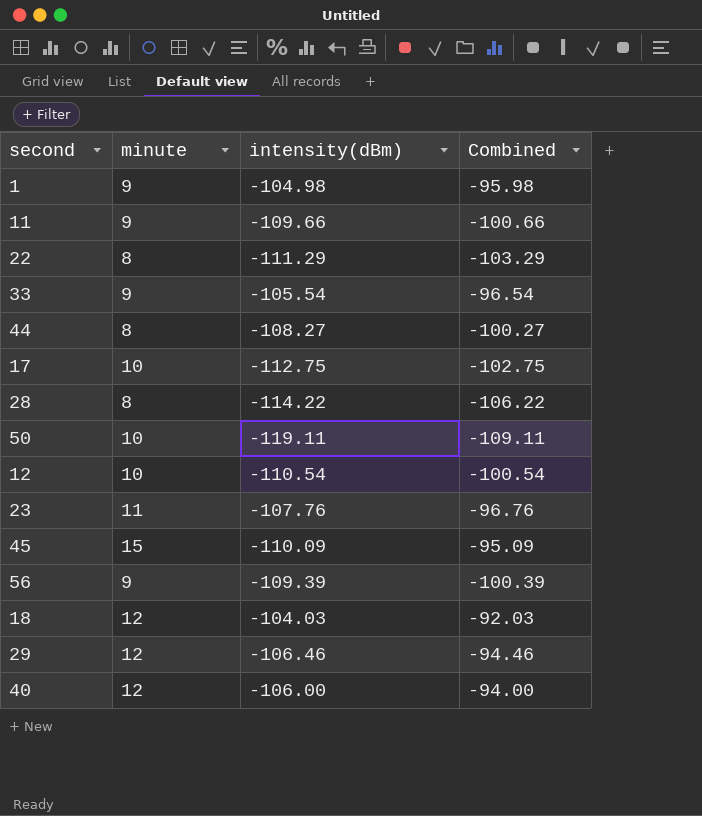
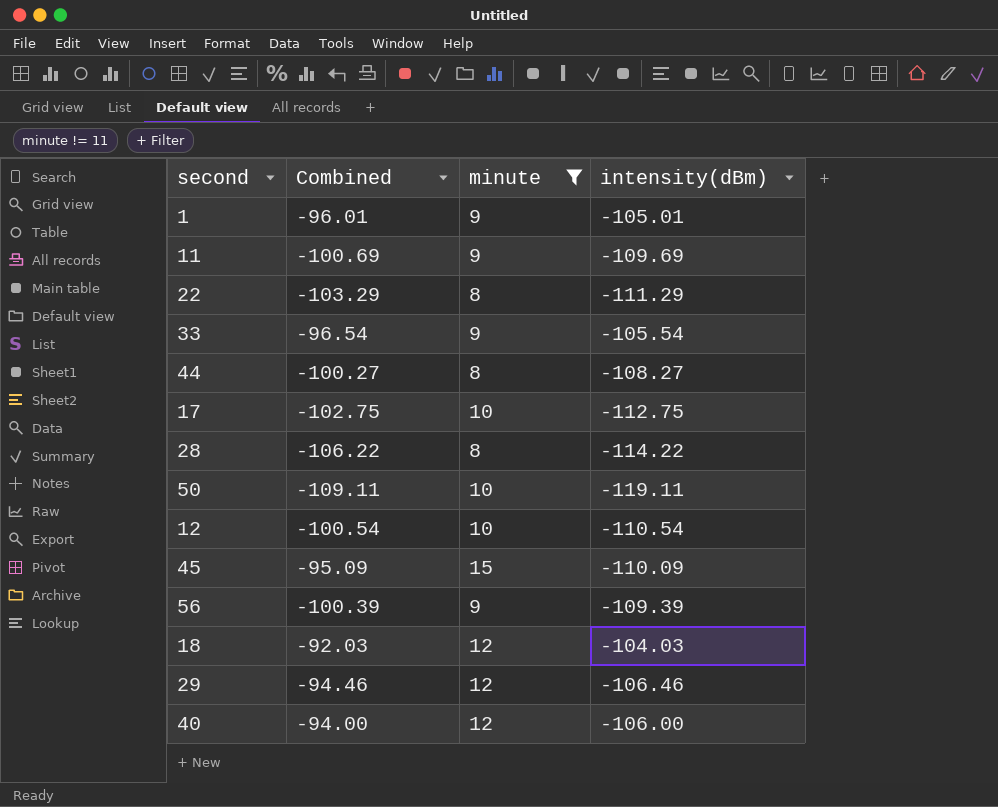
filter: none -> minute != 11
column Combined | position: 4 -> 2
1 | Combined: -95.98 -> -96.01
1 | intensity(dBm): -104.98 -> -105.01
11 | Combined: -100.66 -> -100.69
11 | intensity(dBm): -109.66 -> -109.69

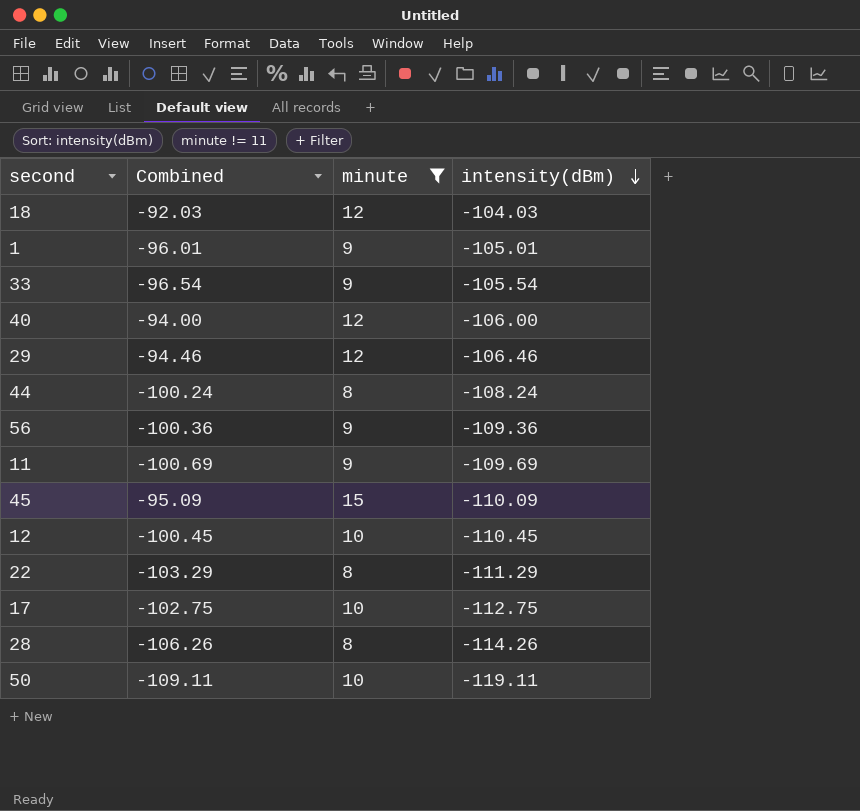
row order: none -> intensity(dBm) descending
44 | Combined: -100.27 -> -100.24
44 | intensity(dBm): -108.27 -> -108.24
56 | Combined: -100.39 -> -100.36
56 | intensity(dBm): -109.39 -> -109.36
12 | Combined: -100.54 -> -100.45
12 | intensity(dBm): -110.54 -> -110.45
28 | Combined: -106.22 -> -106.26
28 | intensity(dBm): -114.22 -> -114.26

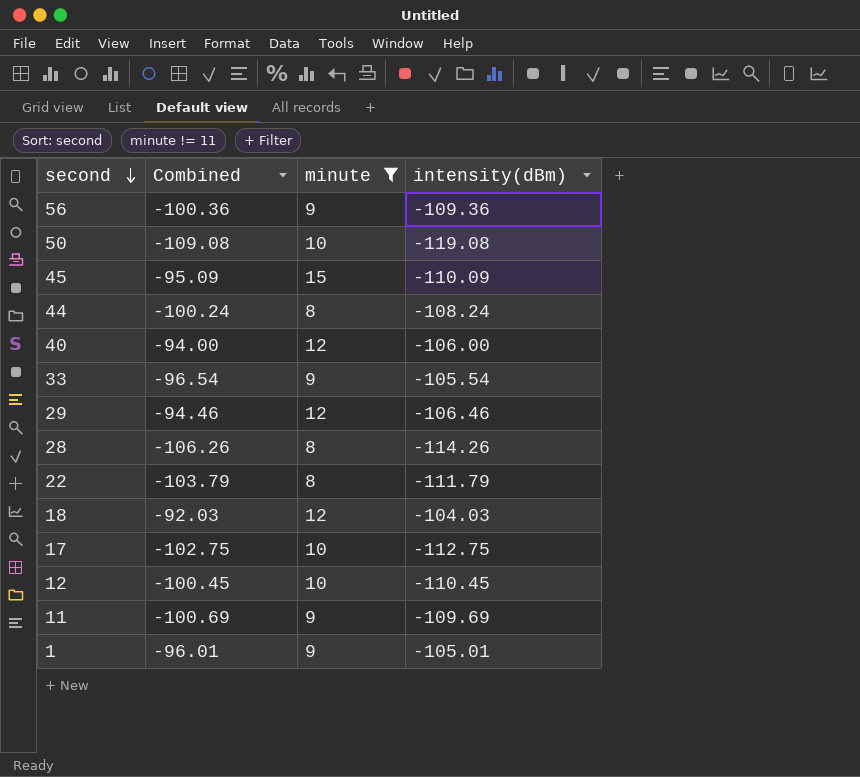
row order: intensity(dBm) descending -> second descending
50 | Combined: -109.11 -> -109.08
50 | intensity(dBm): -119.11 -> -119.08
22 | Combined: -103.29 -> -103.79
22 | intensity(dBm): -111.29 -> -111.79

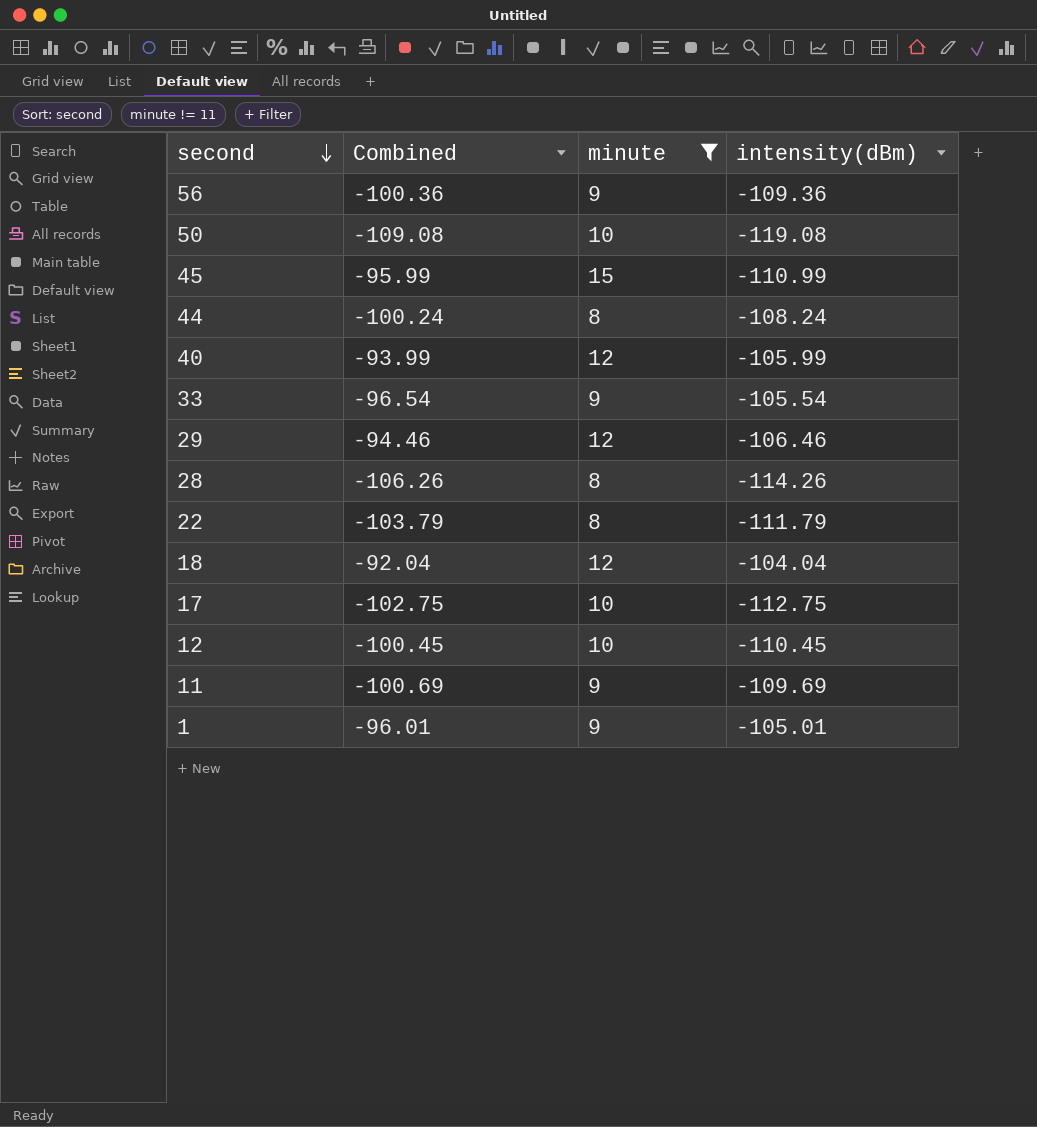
45 | Combined: -95.09 -> -95.99
45 | intensity(dBm): -110.09 -> -110.99
40 | Combined: -94.00 -> -93.99
40 | intensity(dBm): -106.00 -> -105.99
18 | Combined: -92.03 -> -92.04
18 | intensity(dBm): -104.03 -> -104.04

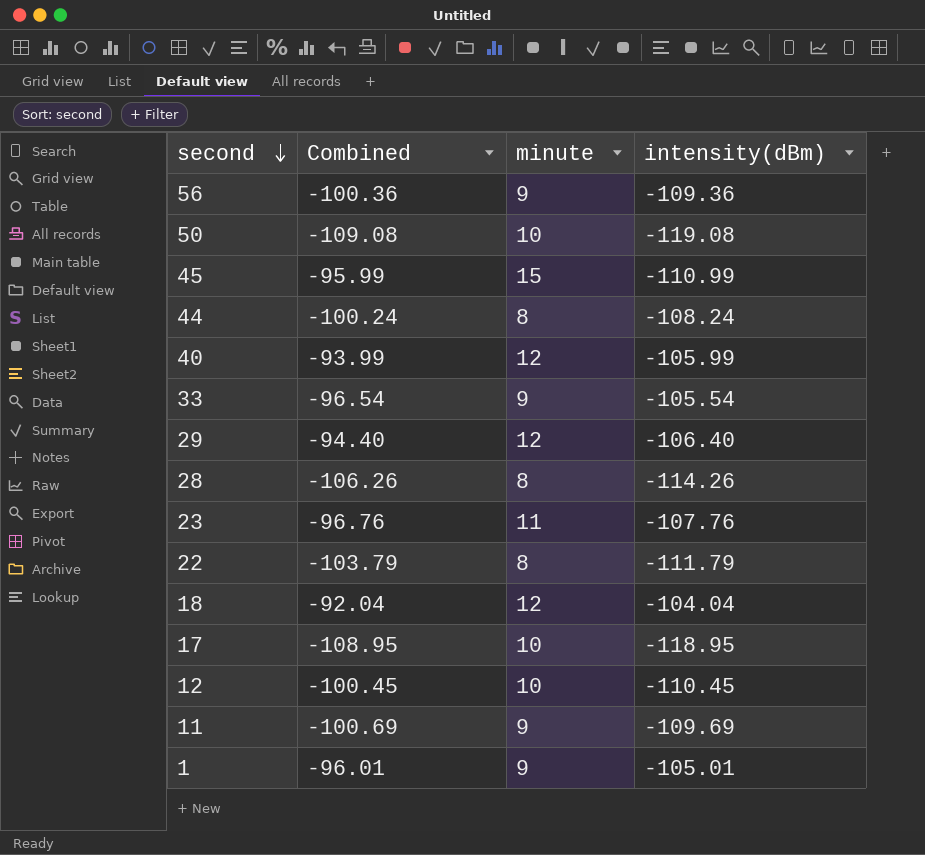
filter: minute != 11 -> none
29 | Combined: -94.46 -> -94.40
29 | intensity(dBm): -106.46 -> -106.40
17 | Combined: -102.75 -> -108.95
17 | intensity(dBm): -112.75 -> -118.95

